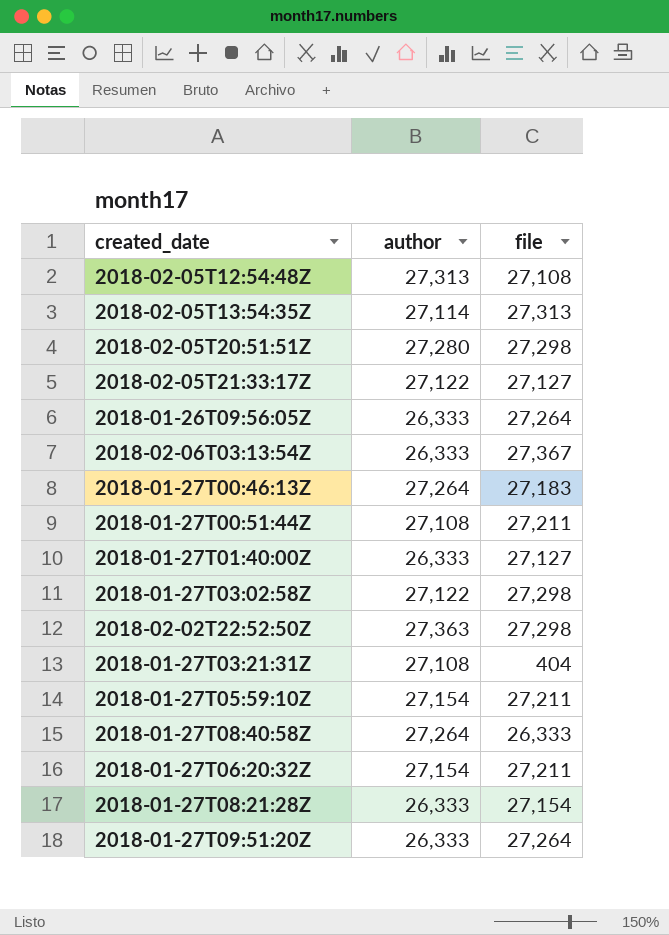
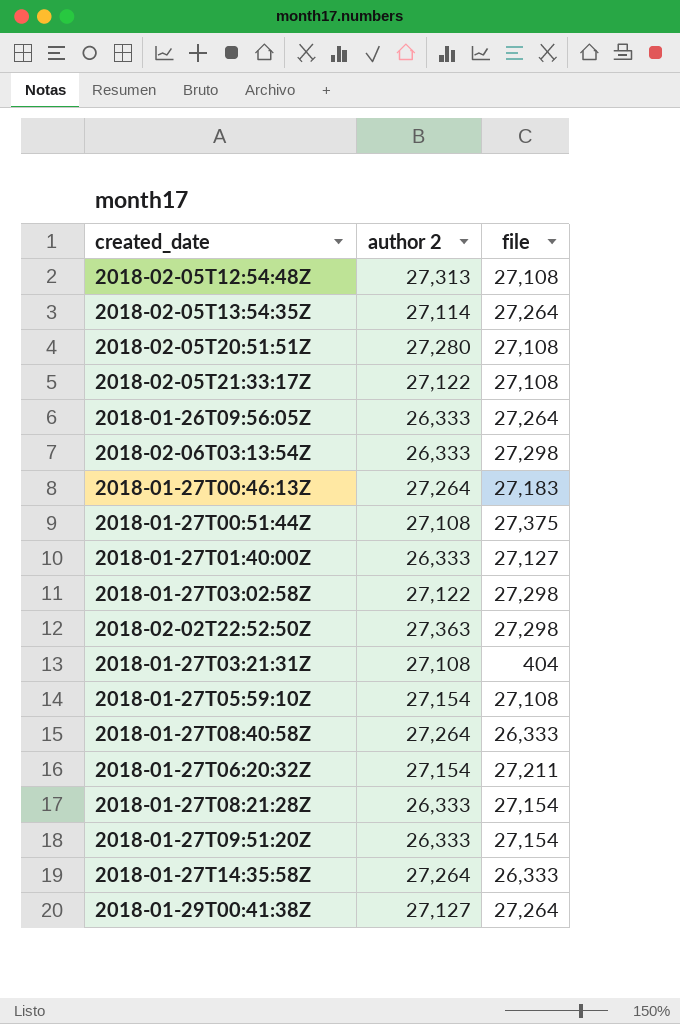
column name: author -> author 2
2018-02-05T13:54:35Z | file: 27,313 -> 27,264
2018-02-05T20:51:51Z | file: 27,298 -> 27,108
2018-02-05T21:33:17Z | file: 27,127 -> 27,108
2018-02-06T03:13:54Z | file: 27,367 -> 27,298
2018-01-27T00:51:44Z | file: 27,211 -> 27,375
2018-01-27T05:59:10Z | file: 27,211 -> 27,108
2018-01-27T09:51:20Z | file: 27,264 -> 27,154
row 2018-01-27T14:35:58Z: none -> 27,264 | 26,333
row 2018-01-29T00:41:38Z: none -> 27,127 | 27,264

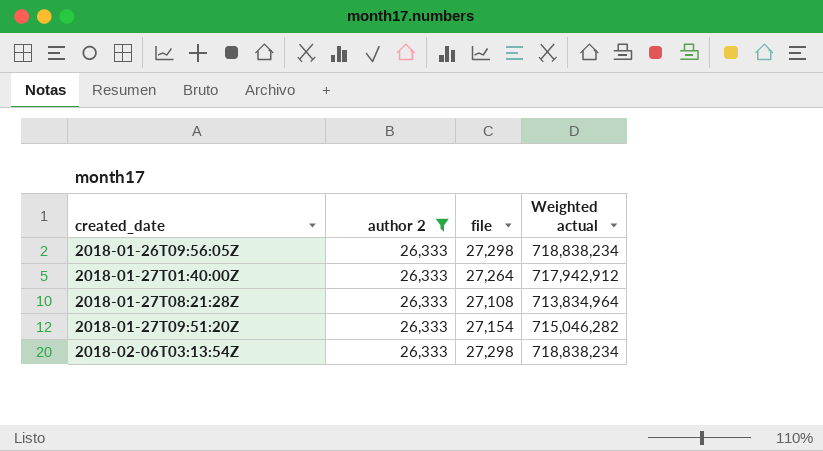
filter: none -> author 2 = 26,333
row order: none -> created_date ascending
column Weighted actual | formula: none -> [author 2] * [file]
2018-01-26T09:56:05Z | file: 27,264 -> 27,298
2018-01-27T01:40:00Z | file: 27,127 -> 27,264
2018-01-27T08:21:28Z | file: 27,154 -> 27,108

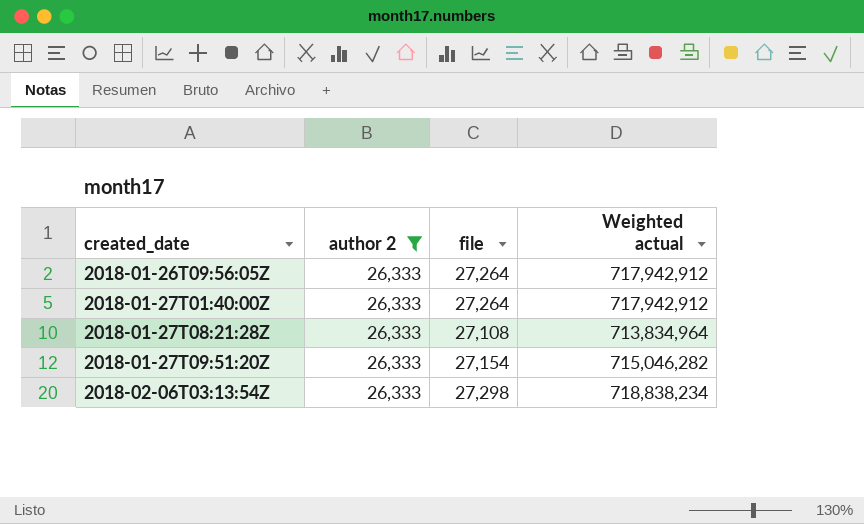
2018-01-26T09:56:05Z | file: 27,298 -> 27,264
2018-01-26T09:56:05Z | Weighted actual: 718,838,234 -> 717,942,912

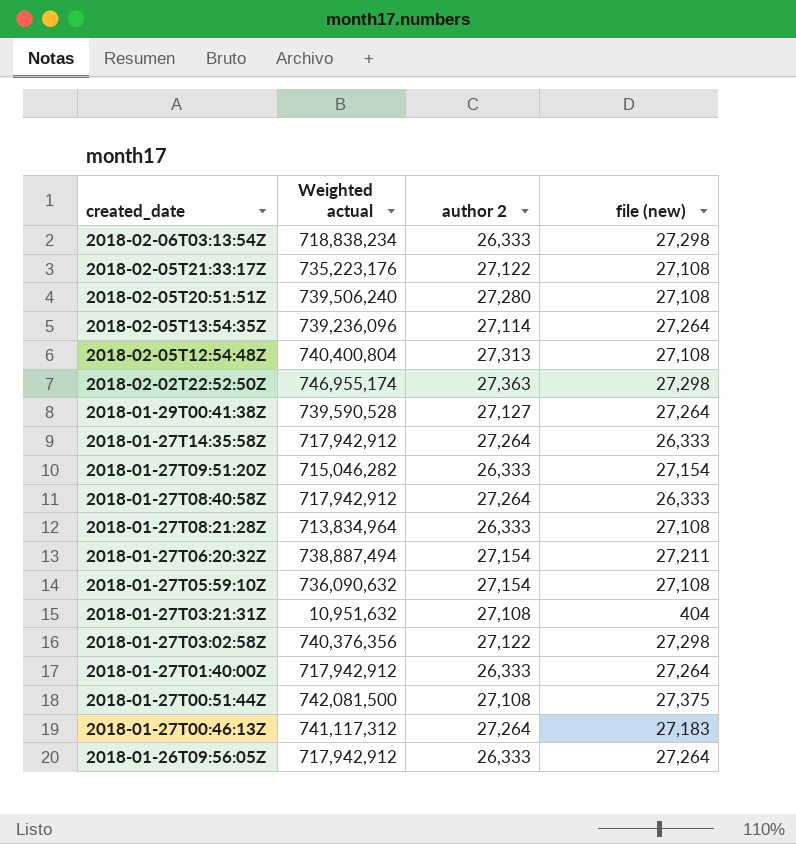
filter: author 2 = 26,333 -> none
row order: created_date ascending -> created_date descending
column Weighted actual | position: 4 -> 2
column name: file -> file (new)

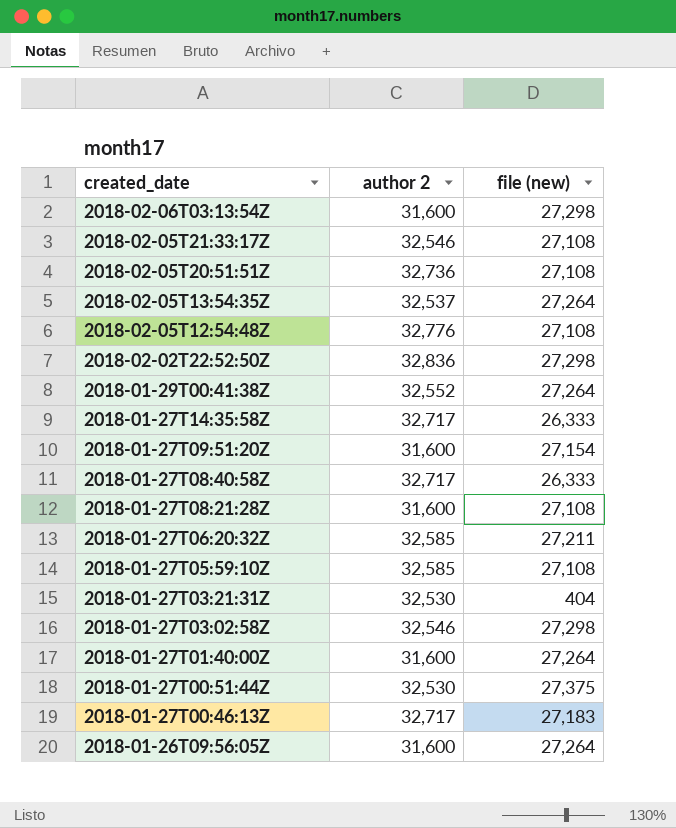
column Weighted actual | formula: [author 2] * [file (new)] -> none
2018-02-06T03:13:54Z | author 2: 26,333 -> 31,600
2018-02-05T21:33:17Z | author 2: 27,122 -> 32,546
2018-02-05T20:51:51Z | author 2: 27,280 -> 32,736
2018-02-05T13:54:35Z | author 2: 27,114 -> 32,537
2018-02-05T12:54:48Z | author 2: 27,313 -> 32,776
2018-02-02T22:52:50Z | author 2: 27,363 -> 32,836
2018-01-29T00:41:38Z | author 2: 27,127 -> 32,552
2018-01-27T14:35:58Z | author 2: 27,264 -> 32,717
2018-01-27T09:51:20Z | author 2: 26,333 -> 31,600
2018-01-27T08:40:58Z | author 2: 27,264 -> 32,717
2018-01-27T08:21:28Z | author 2: 26,333 -> 31,600
2018-01-27T06:20:32Z | author 2: 27,154 -> 32,585
2018-01-27T05:59:10Z | author 2: 27,154 -> 32,585
2018-01-27T03:21:31Z | author 2: 27,108 -> 32,530
2018-01-27T03:02:58Z | author 2: 27,122 -> 32,546
2018-01-27T01:40:00Z | author 2: 26,333 -> 31,600
2018-01-27T00:51:44Z | author 2: 27,108 -> 32,530
2018-01-27T00:46:13Z | author 2: 27,264 -> 32,717
2018-01-26T09:56:05Z | author 2: 26,333 -> 31,600

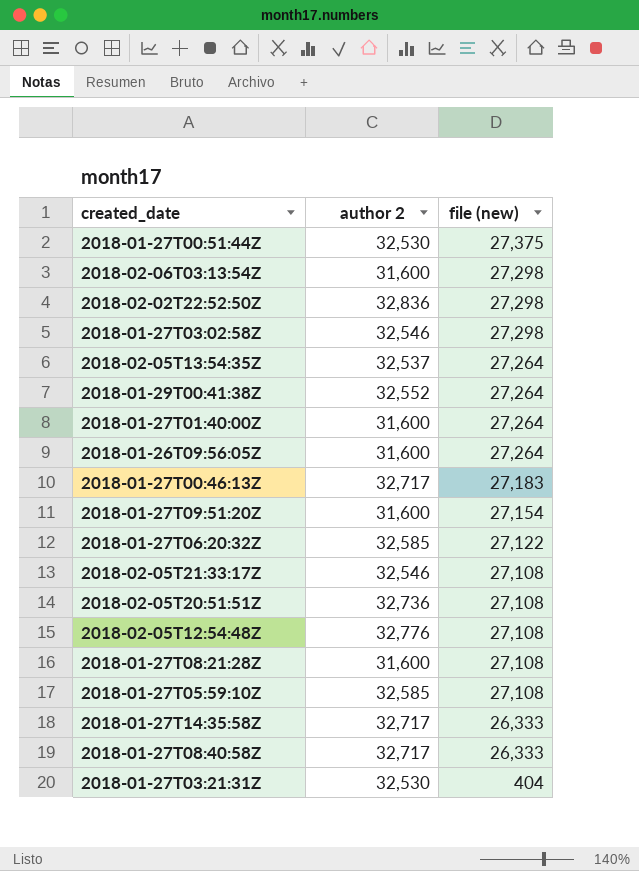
row order: created_date descending -> file (new) descending
2018-01-27T06:20:32Z | file (new): 27,211 -> 27,122

